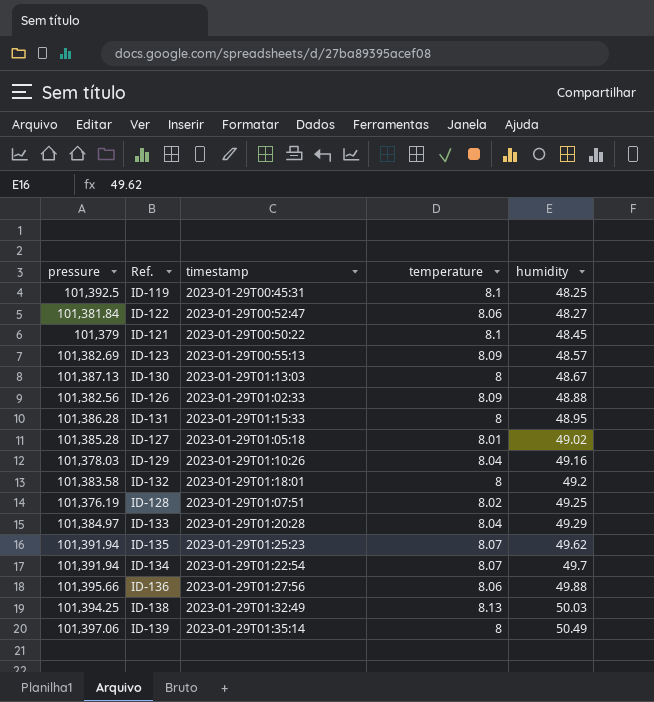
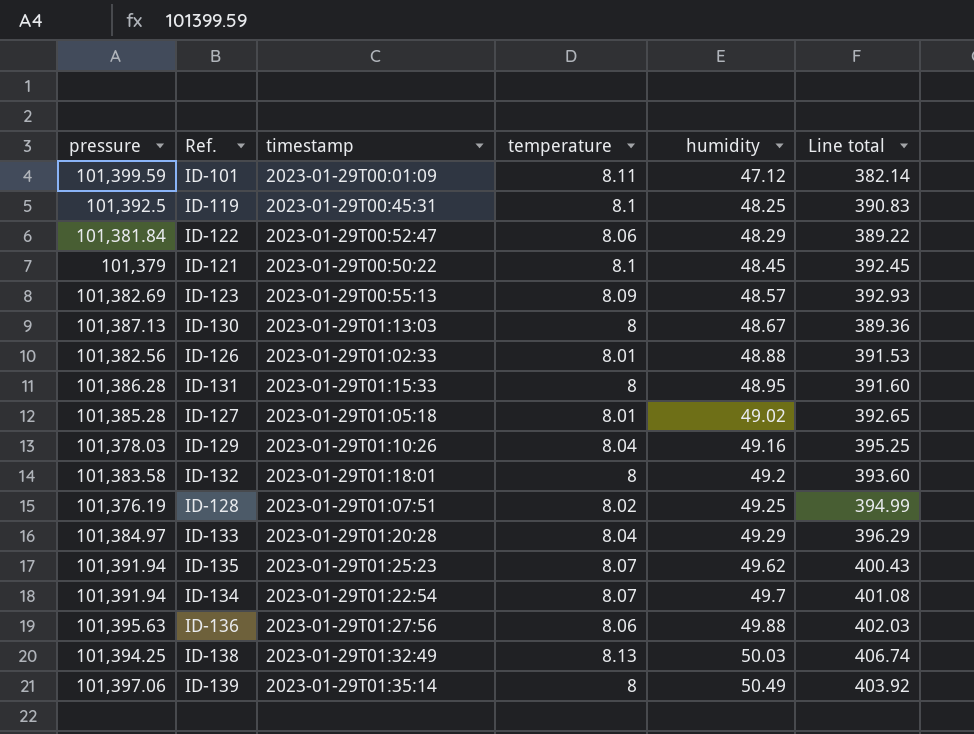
column Line total | formula: none -> [temperature] * [humidity]
row ID-101: none -> 101,399.59 | 2023-01-29T00:01:09 | 8.11 | 47.12 | 382.14
ID-122 | humidity: 48.27 -> 48.29
ID-126 | temperature: 8.09 -> 8.01
ID-136 | pressure: 101,395.66 -> 101,395.63

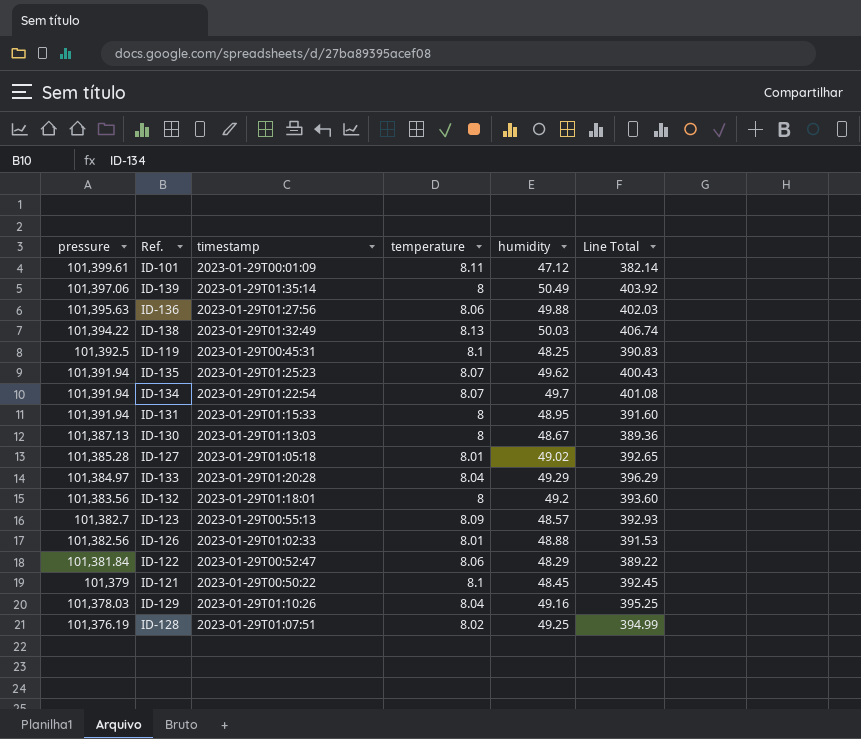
row order: humidity ascending -> pressure descending
column name: Line total -> Line Total
ID-101 | pressure: 101,399.59 -> 101,399.61
ID-138 | pressure: 101,394.25 -> 101,394.22
ID-131 | pressure: 101,386.28 -> 101,391.94
ID-132 | pressure: 101,383.58 -> 101,383.56
ID-123 | pressure: 101,382.69 -> 101,382.7

